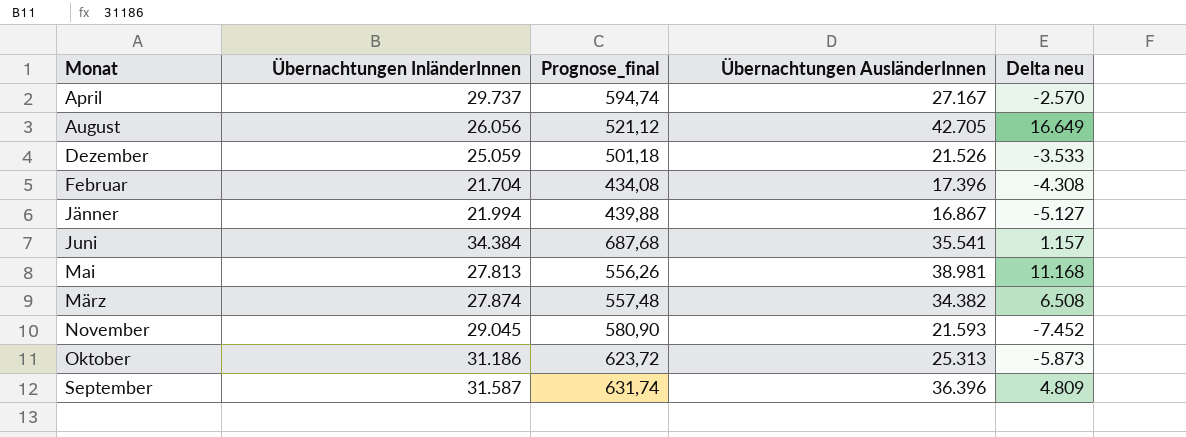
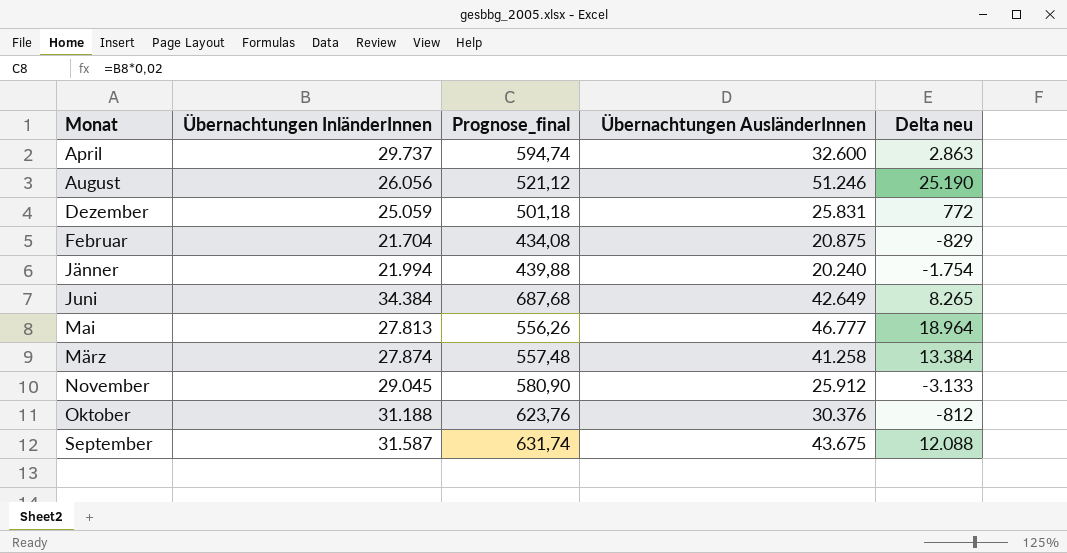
April | Übernachtungen AusländerInnen: 27.167 -> 32.600
April | Delta neu: -2.570 -> 2.863
August | Übernachtungen AusländerInnen: 42.705 -> 51.246
August | Delta neu: 16.649 -> 25.190
Dezember | Übernachtungen AusländerInnen: 21.526 -> 25.831
Dezember | Delta neu: -3.533 -> 772
Februar | Übernachtungen AusländerInnen: 17.396 -> 20.875
Februar | Delta neu: -4.308 -> -829
Jänner | Übernachtungen AusländerInnen: 16.867 -> 20.240
Jänner | Delta neu: -5.127 -> -1.754
Juni | Übernachtungen AusländerInnen: 35.541 -> 42.649
Juni | Delta neu: 1.157 -> 8.265
Mai | Übernachtungen AusländerInnen: 38.981 -> 46.777
Mai | Delta neu: 11.168 -> 18.964
März | Übernachtungen AusländerInnen: 34.382 -> 41.258
März | Delta neu: 6.508 -> 13.384
November | Übernachtungen AusländerInnen: 21.593 -> 25.912
November | Delta neu: -7.452 -> -3.133
Oktober | Übernachtungen InländerInnen: 31.186 -> 31.188
Oktober | Prognose_final: 623,72 -> 623,76
Oktober | Übernachtungen AusländerInnen: 25.313 -> 30.376
Oktober | Delta neu: -5.873 -> -812
September | Übernachtungen AusländerInnen: 36.396 -> 43.675
September | Delta neu: 4.809 -> 12.088

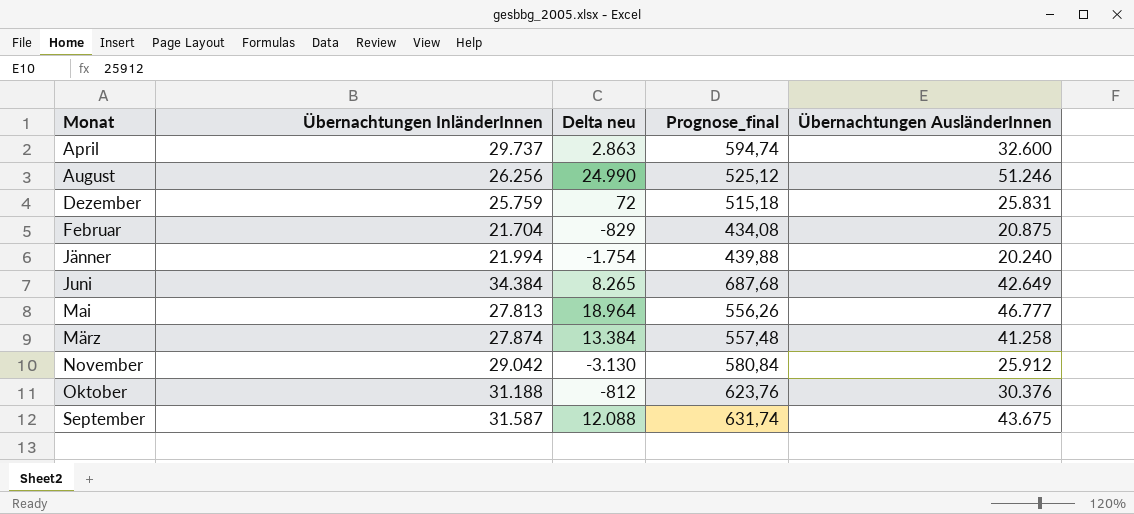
column Delta neu | position: 5 -> 3
August | Übernachtungen InländerInnen: 26.056 -> 26.256
August | Delta neu: 25.190 -> 24.990
August | Prognose_final: 521,12 -> 525,12
Dezember | Übernachtungen InländerInnen: 25.059 -> 25.759
Dezember | Delta neu: 772 -> 72
Dezember | Prognose_final: 501,18 -> 515,18
November | Übernachtungen InländerInnen: 29.045 -> 29.042
November | Delta neu: -3.133 -> -3.130
November | Prognose_final: 580,90 -> 580,84

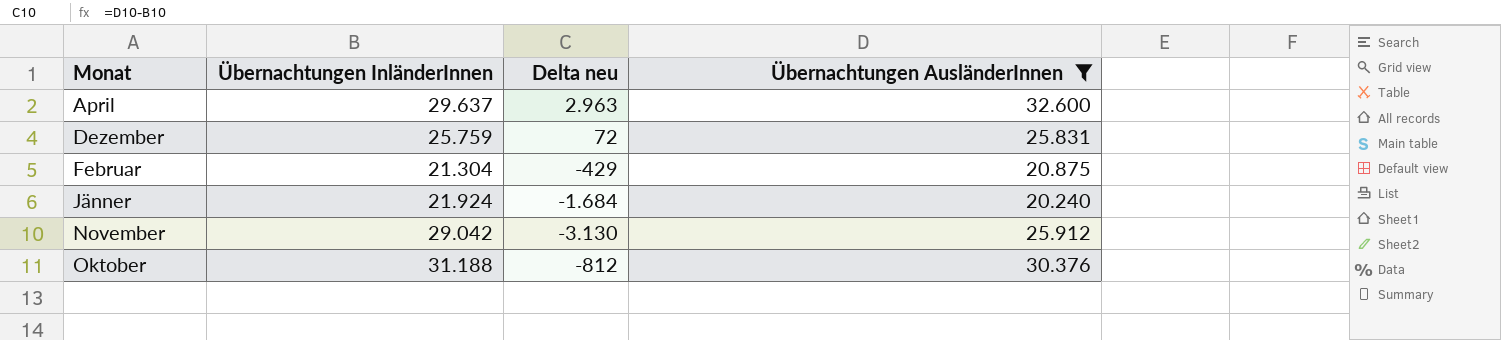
filter: none -> Übernachtungen AusländerInnen <= 32.600
column Prognose_final | formula: [Übernachtungen InländerInnen] * 0,02 -> none
April | Übernachtungen InländerInnen: 29.737 -> 29.637
April | Delta neu: 2.863 -> 2.963
Februar | Übernachtungen InländerInnen: 21.704 -> 21.304
Februar | Delta neu: -829 -> -429
Jänner | Übernachtungen InländerInnen: 21.994 -> 21.924
Jänner | Delta neu: -1.754 -> -1.684

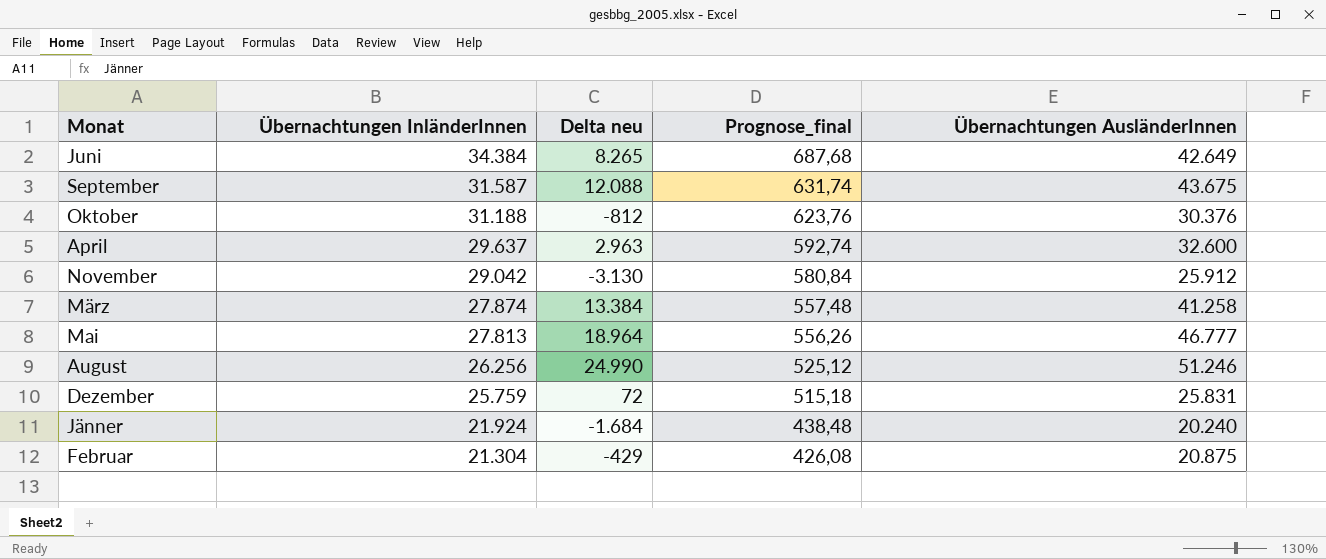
filter: Übernachtungen AusländerInnen <= 32.600 -> none
row order: Monat ascending -> Übernachtungen InländerInnen descending
column Prognose_final | formula: none -> [Übernachtungen InländerInnen] * 0,02

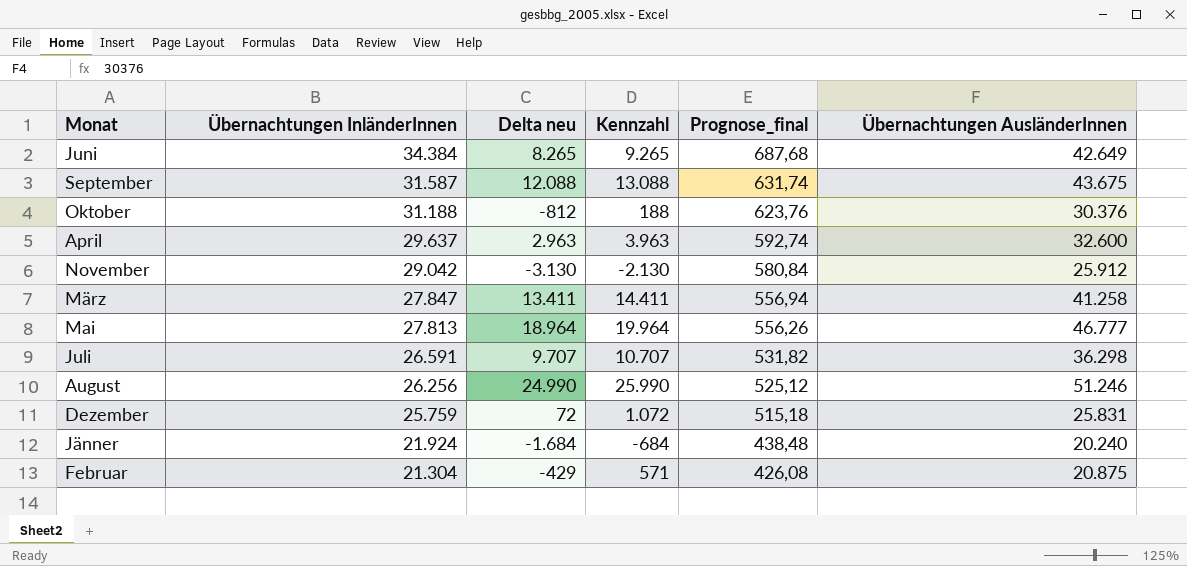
column Kennzahl | formula: none -> [Delta neu] + 1000
März | Übernachtungen InländerInnen: 27.874 -> 27.847
März | Delta neu: 13.384 -> 13.411
März | Prognose_final: 557,48 -> 556,94
row Juli: none -> 26.591 | 9.707 | 10.707 | 531,82 | 36.298

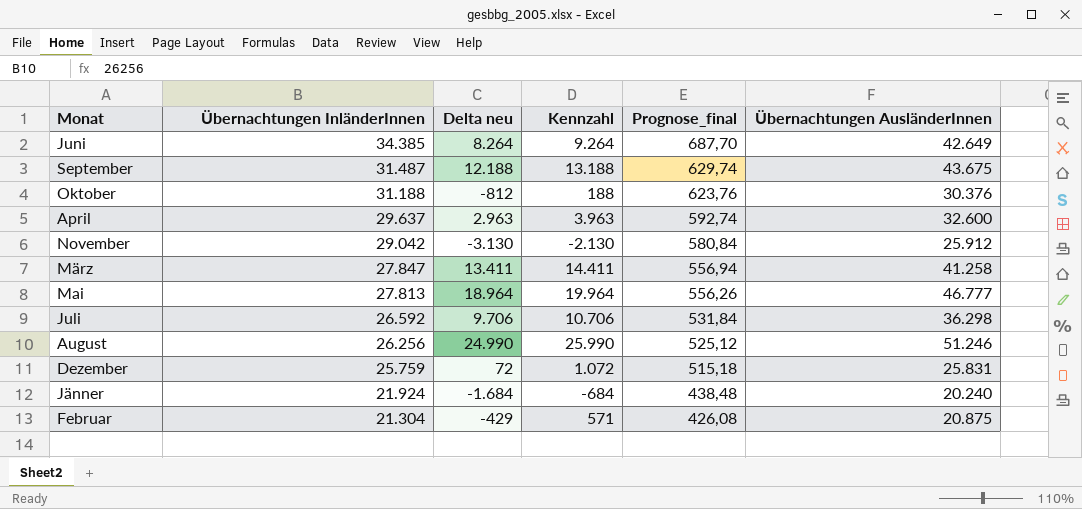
Juni | Übernachtungen InländerInnen: 34.384 -> 34.385
Juni | Delta neu: 8.265 -> 8.264
Juni | Kennzahl: 9.265 -> 9.264
Juni | Prognose_final: 687,68 -> 687,70
September | Übernachtungen InländerInnen: 31.587 -> 31.487
September | Delta neu: 12.088 -> 12.188
September | Kennzahl: 13.088 -> 13.188
September | Prognose_final: 631,74 -> 629,74
Juli | Übernachtungen InländerInnen: 26.591 -> 26.592
Juli | Delta neu: 9.707 -> 9.706
Juli | Kennzahl: 10.707 -> 10.706
Juli | Prognose_final: 531,82 -> 531,84

